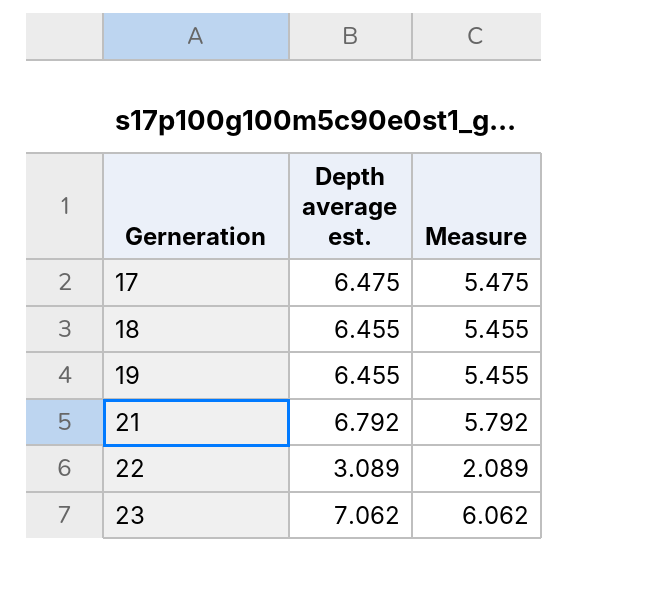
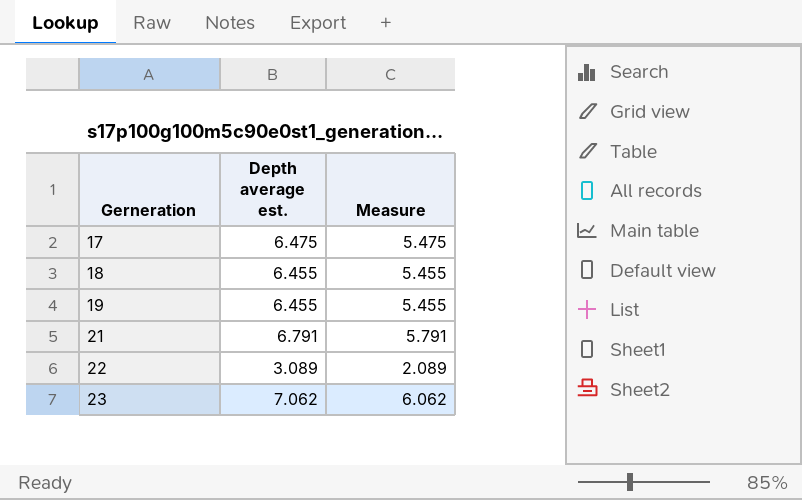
21 | Depth average est.: 6.792 -> 6.791
21 | Measure: 5.792 -> 5.791

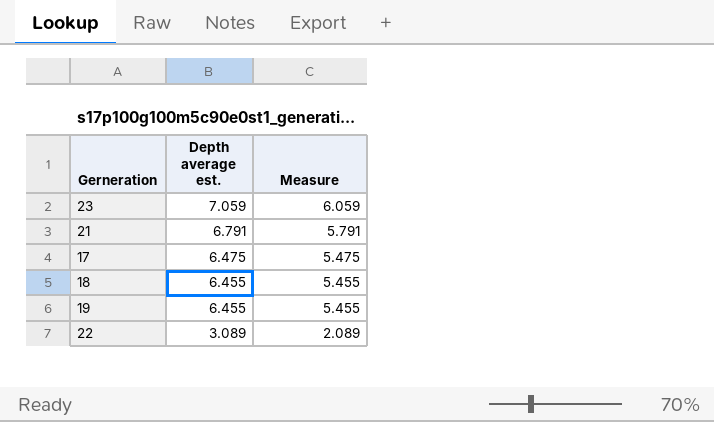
row order: Gerneration ascending -> Depth average est. descending
23 | Depth average est.: 7.062 -> 7.059
23 | Measure: 6.062 -> 6.059

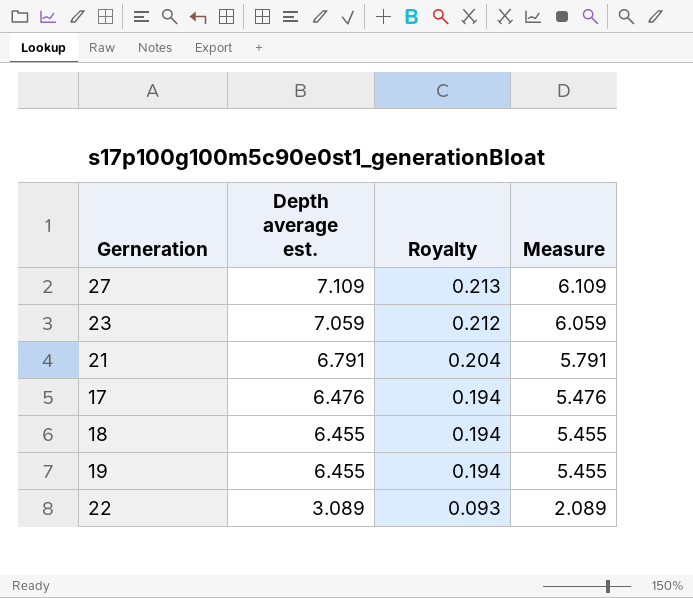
column Royalty | formula: none -> [Depth average est.] * 0.03
row 27: none -> 7.109 | 0.213 | 6.109
17 | Depth average est.: 6.475 -> 6.476
17 | Measure: 5.475 -> 5.476

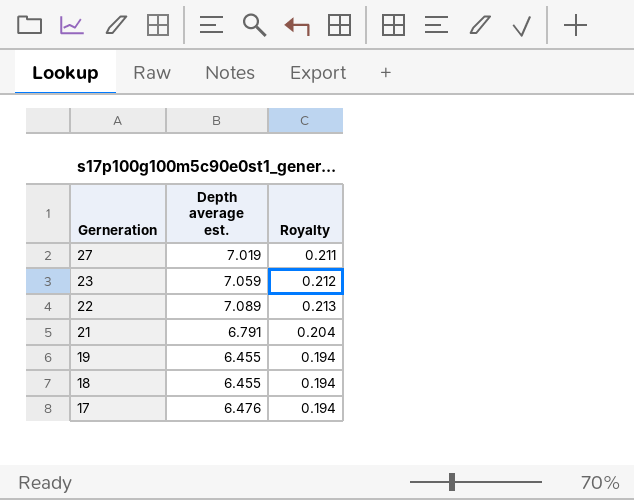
row order: Depth average est. descending -> Gerneration descending
column Measure | formula: [Depth average est.] - 1 -> none
27 | Depth average est.: 7.109 -> 7.019
27 | Royalty: 0.213 -> 0.211
22 | Depth average est.: 3.089 -> 7.089
22 | Royalty: 0.093 -> 0.213

